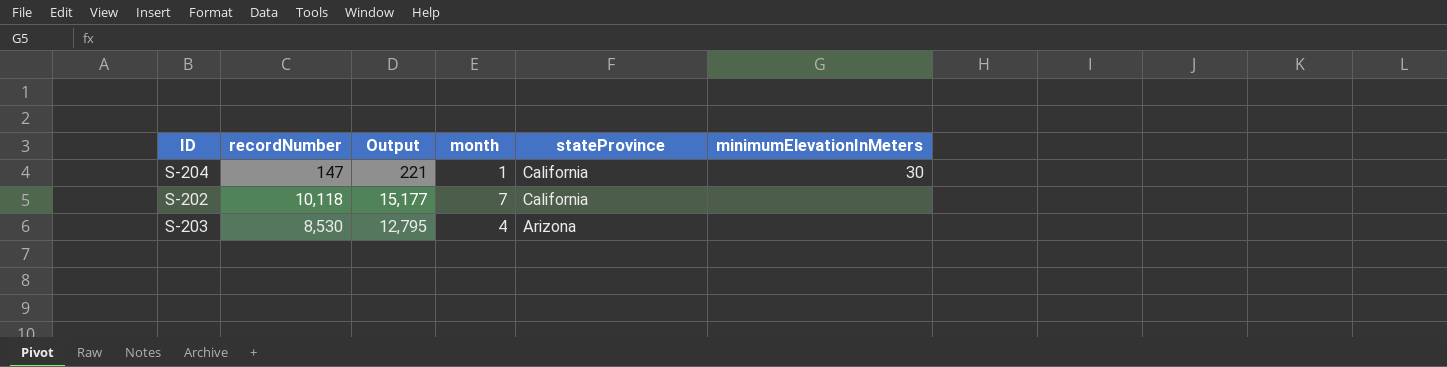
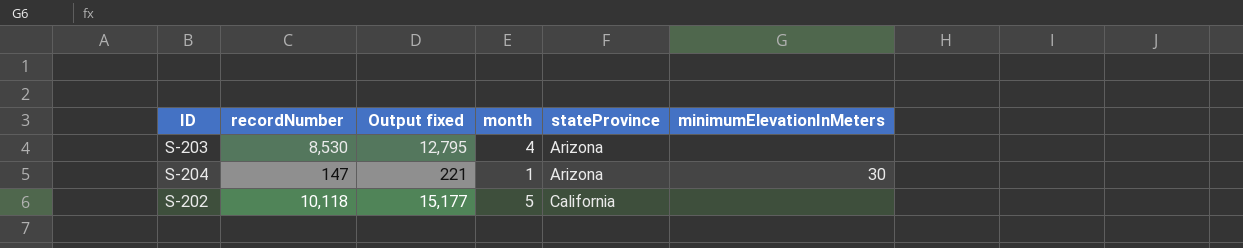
row order: stateProvince descending -> stateProvince ascending
column name: Output -> Output fixed
S-204 | stateProvince: California -> Arizona
S-202 | month: 7 -> 5

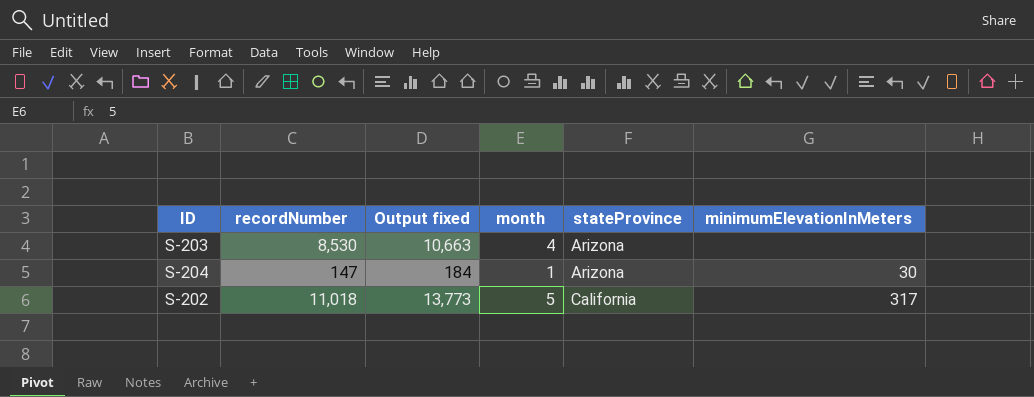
column Output fixed | formula: [recordNumber] * 1.5 -> [recordNumber] * 1.25
S-202 | recordNumber: 10,118 -> 11,018
S-202 | minimumElevationInMeters: none -> 317

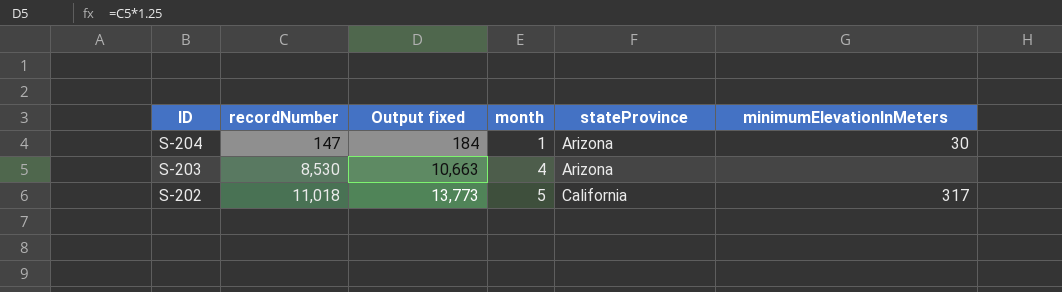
row order: stateProvince ascending -> ID descending

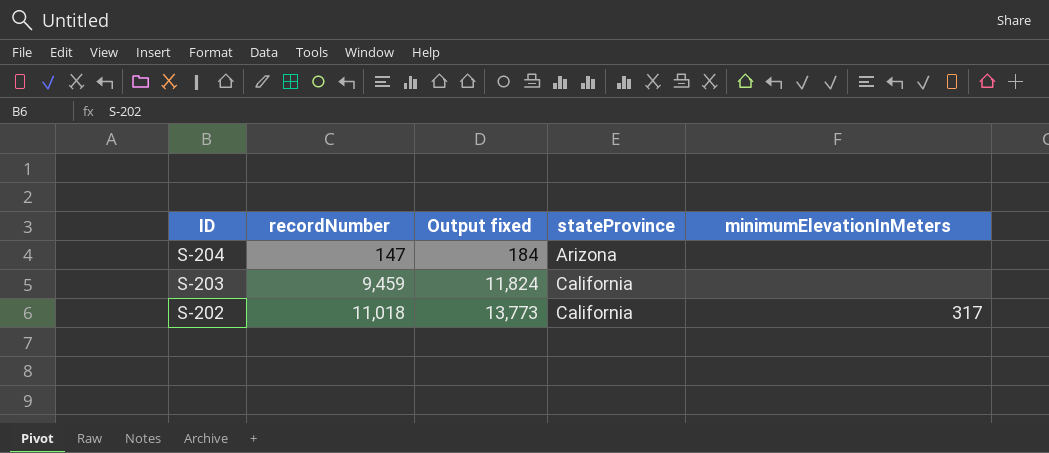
column month | position: 4 -> none
S-204 | minimumElevationInMeters: 30 -> none
S-203 | recordNumber: 8,530 -> 9,459
S-203 | Output fixed: 10,663 -> 11,824
S-203 | stateProvince: Arizona -> California

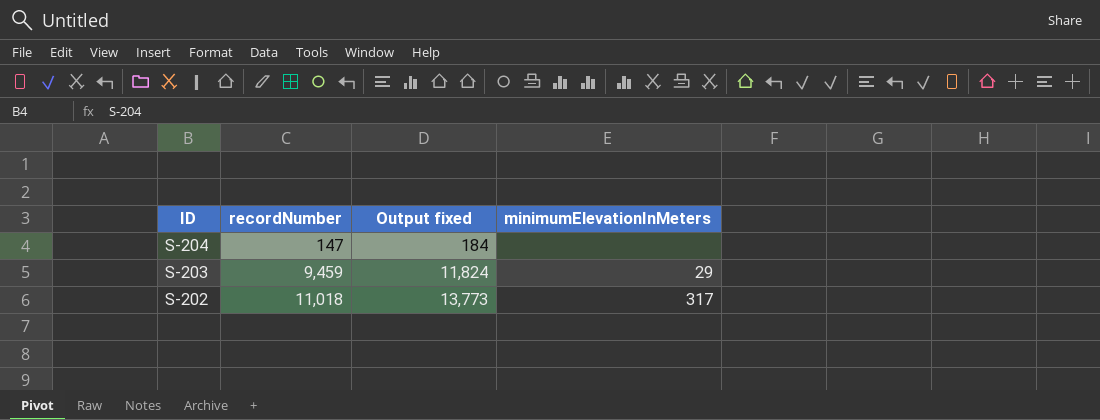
column stateProvince | position: 4 -> none
S-203 | minimumElevationInMeters: none -> 29

